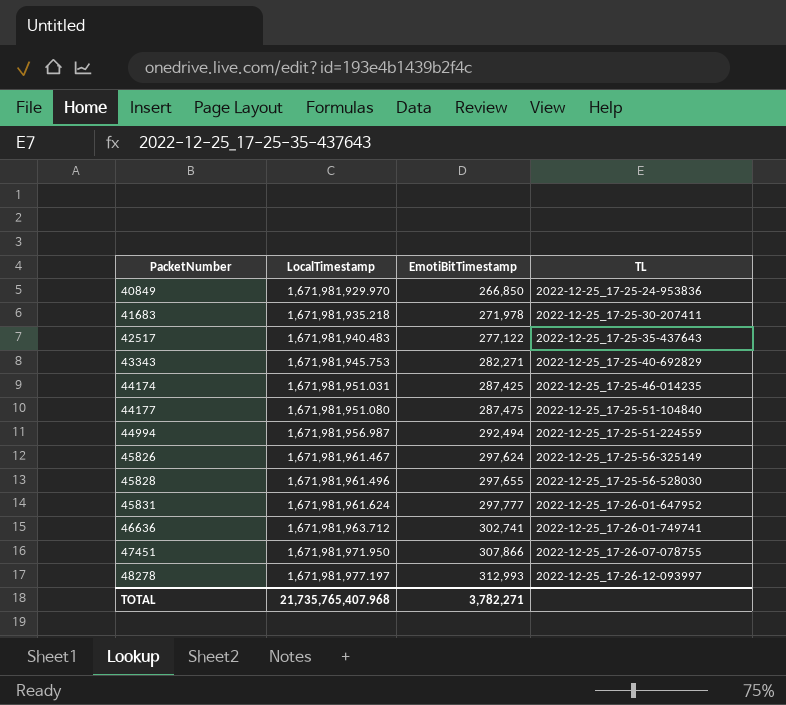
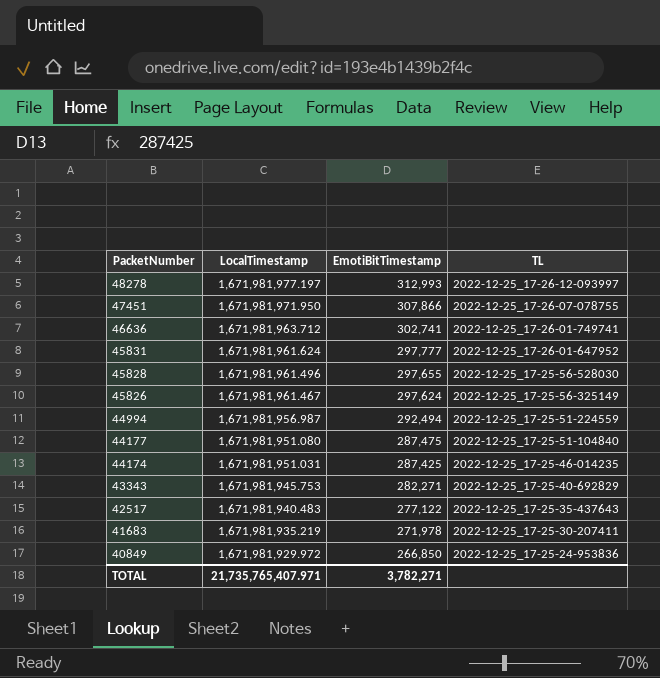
row order: PacketNumber ascending -> PacketNumber descending
41683 | LocalTimestamp: 1,671,981,935.218 -> 1,671,981,935.219
40849 | LocalTimestamp: 1,671,981,929.970 -> 1,671,981,929.972
TOTAL | LocalTimestamp: 21,735,765,407.968 -> 21,735,765,407.971

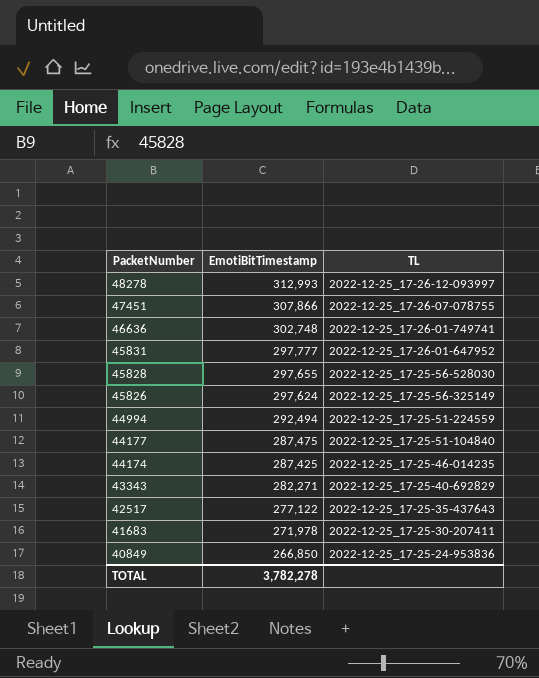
column LocalTimestamp | position: 2 -> none
46636 | EmotiBitTimestamp: 302,741 -> 302,748
TOTAL | EmotiBitTimestamp: 3,782,271 -> 3,782,278

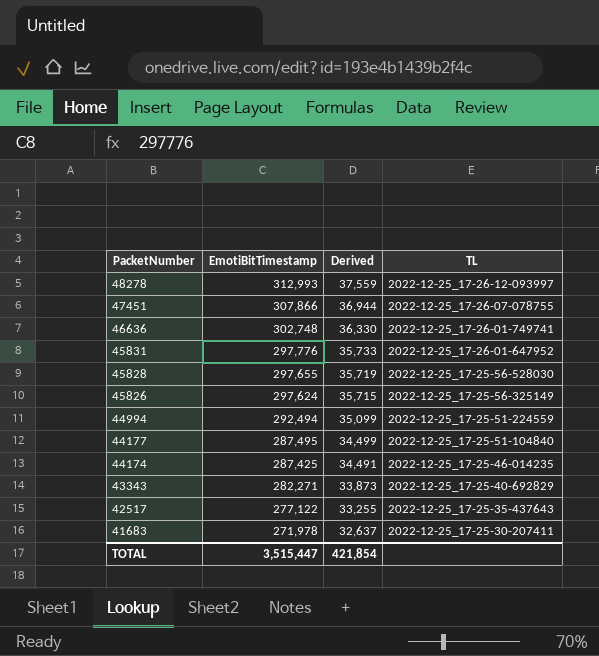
column Derived | formula: none -> [EmotiBitTimestamp] * 0.12
row 40849: 266,850 | 2022-12-25_17-25-24-953836 -> none
45831 | EmotiBitTimestamp: 297,777 -> 297,776
44177 | EmotiBitTimestamp: 287,475 -> 287,495
TOTAL | EmotiBitTimestamp: 3,782,278 -> 3,515,447

